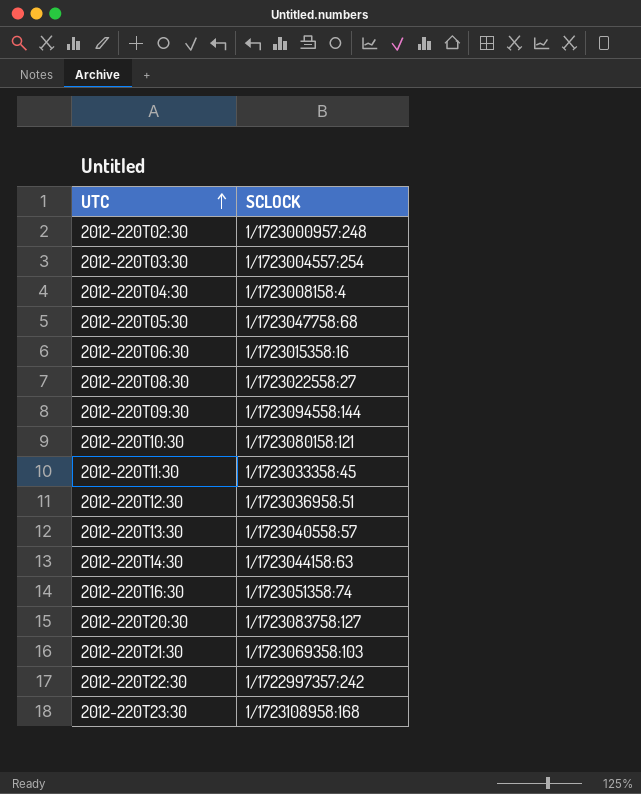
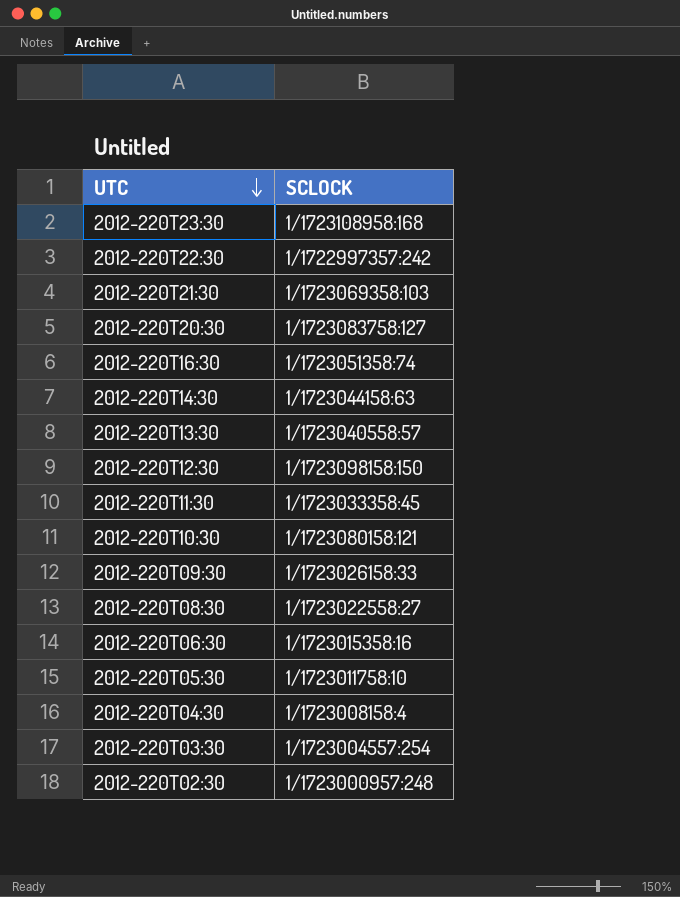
row order: UTC ascending -> UTC descending
2012-220T12:30 | SCLOCK: 1/1723036958:51 -> 1/1723098158:150
2012-220T09:30 | SCLOCK: 1/1723094558:144 -> 1/1723026158:33
2012-220T05:30 | SCLOCK: 1/1723047758:68 -> 1/1723011758:10

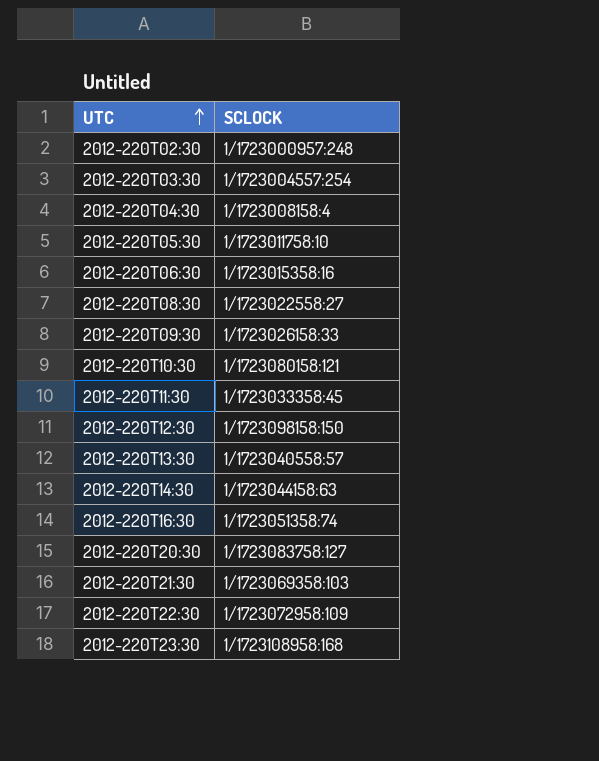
row order: UTC descending -> UTC ascending
2012-220T22:30 | SCLOCK: 1/1722997357:242 -> 1/1723072958:109

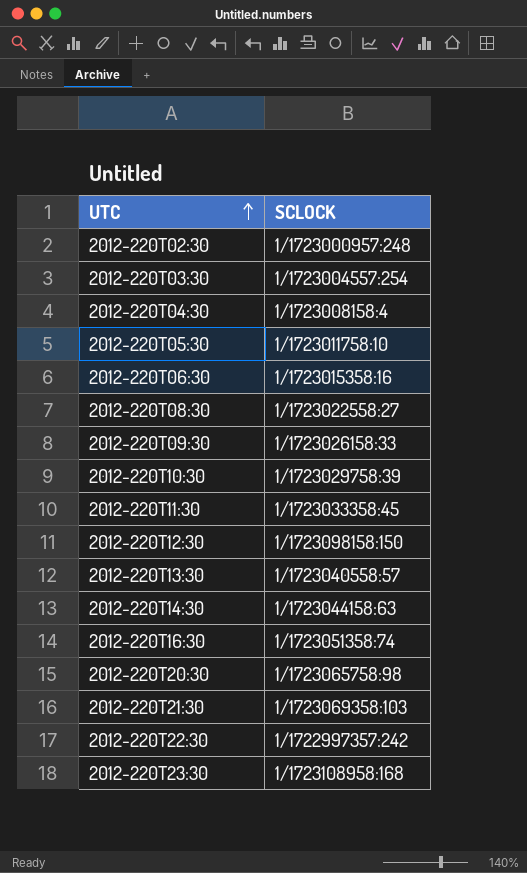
2012-220T10:30 | SCLOCK: 1/1723080158:121 -> 1/1723029758:39
2012-220T20:30 | SCLOCK: 1/1723083758:127 -> 1/1723065758:98
2012-220T22:30 | SCLOCK: 1/1723072958:109 -> 1/1722997357:242

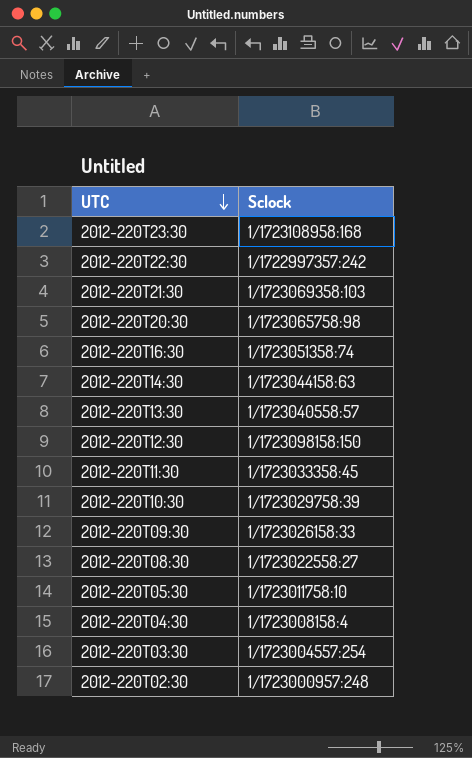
row order: UTC ascending -> UTC descending
column name: SCLOCK -> Sclock
row 2012-220T06:30: 1/1723015358:16 -> none

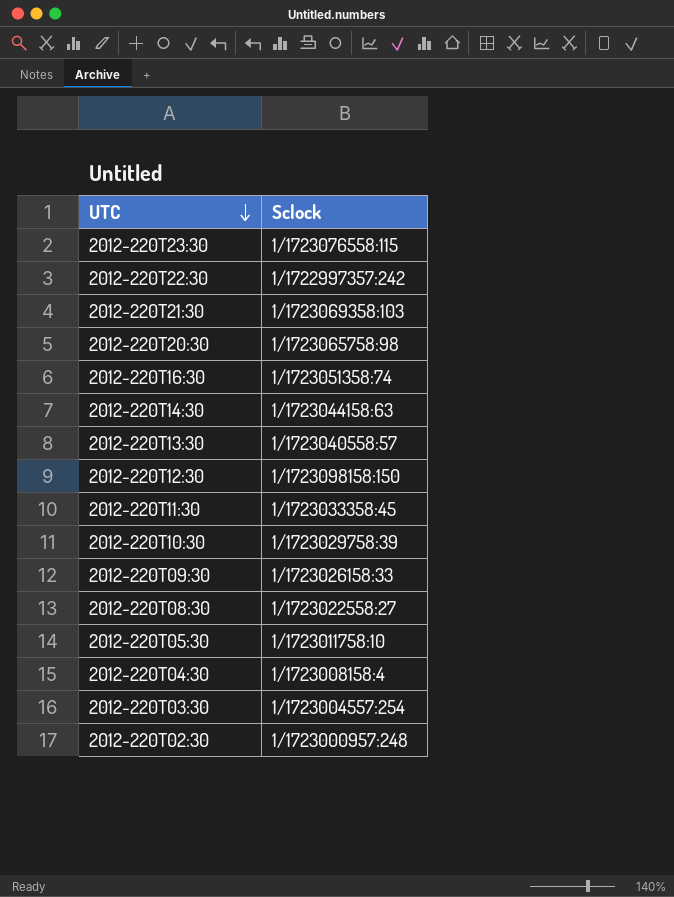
2012-220T23:30 | Sclock: 1/1723108958:168 -> 1/1723076558:115

